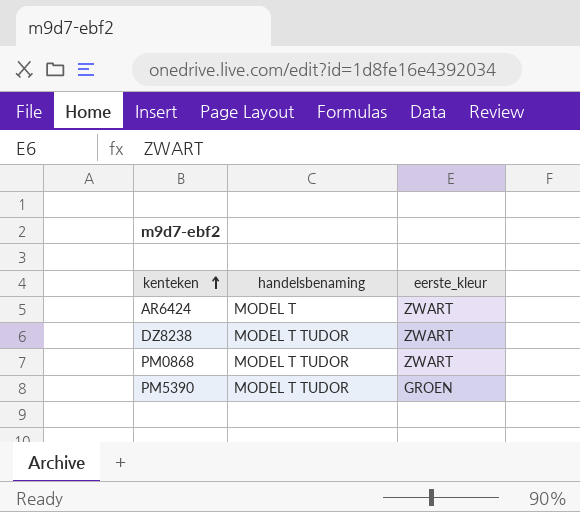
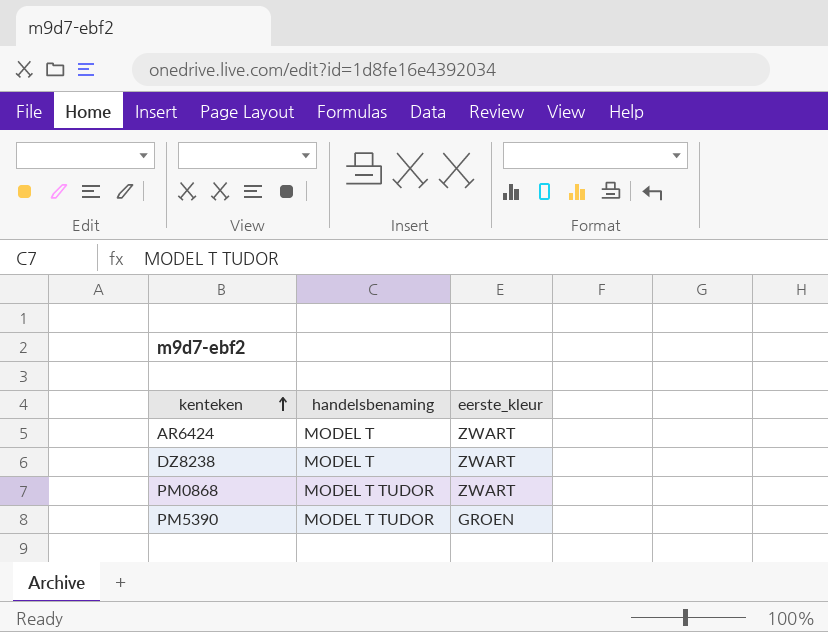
DZ8238 | handelsbenaming: MODEL T TUDOR -> MODEL T

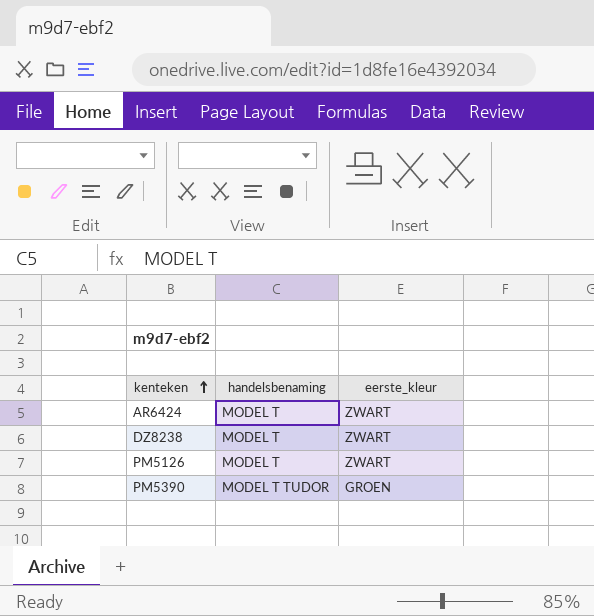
row PM0868: MODEL T TUDOR | ZWART -> none
row PM5126: none -> MODEL T | ZWART

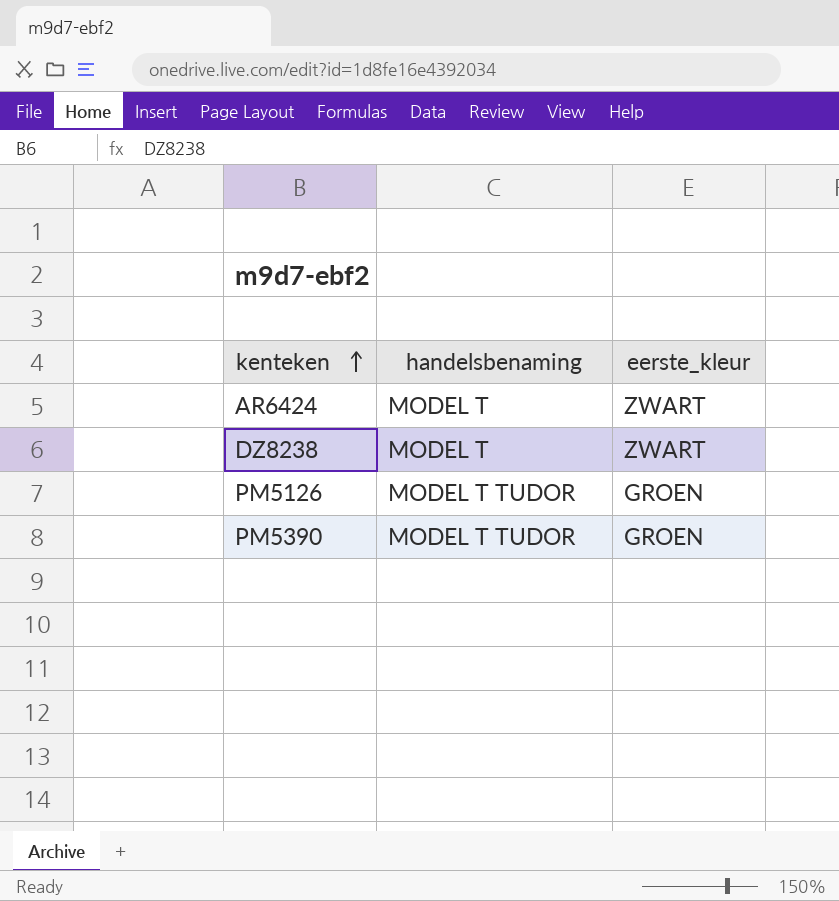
PM5126 | handelsbenaming: MODEL T -> MODEL T TUDOR
PM5126 | eerste_kleur: ZWART -> GROEN

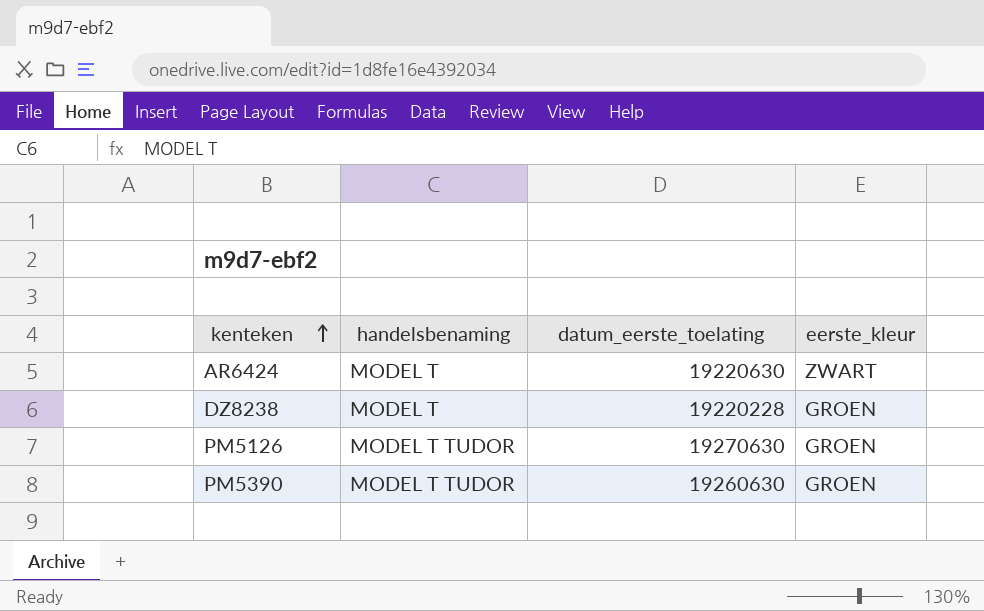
column datum_eerste_toelating | position: none -> 3
DZ8238 | eerste_kleur: ZWART -> GROEN

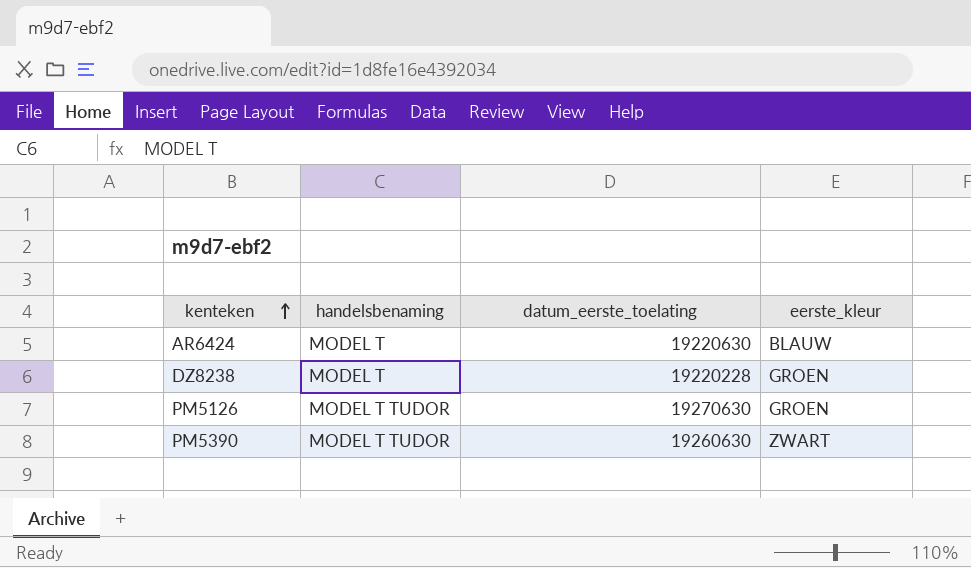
AR6424 | eerste_kleur: ZWART -> BLAUW
PM5390 | eerste_kleur: GROEN -> ZWART

